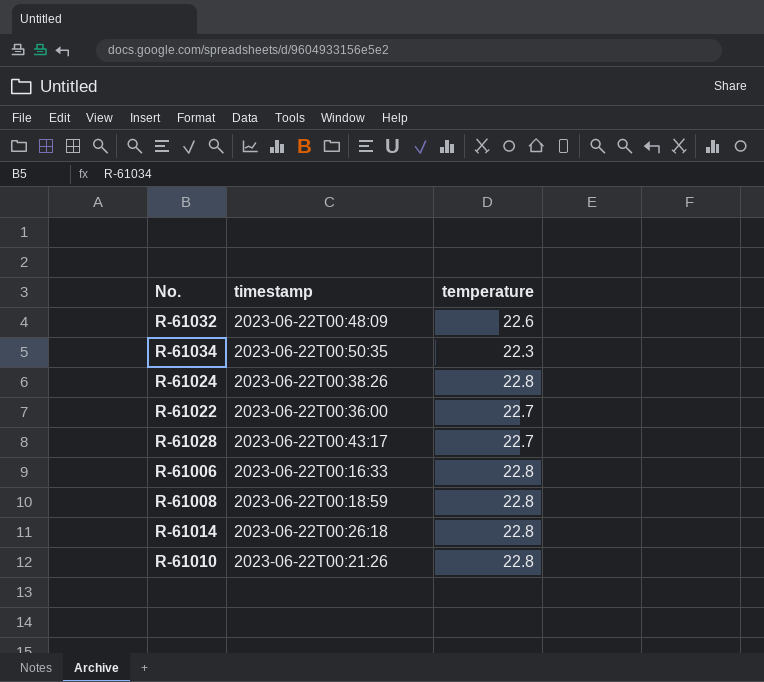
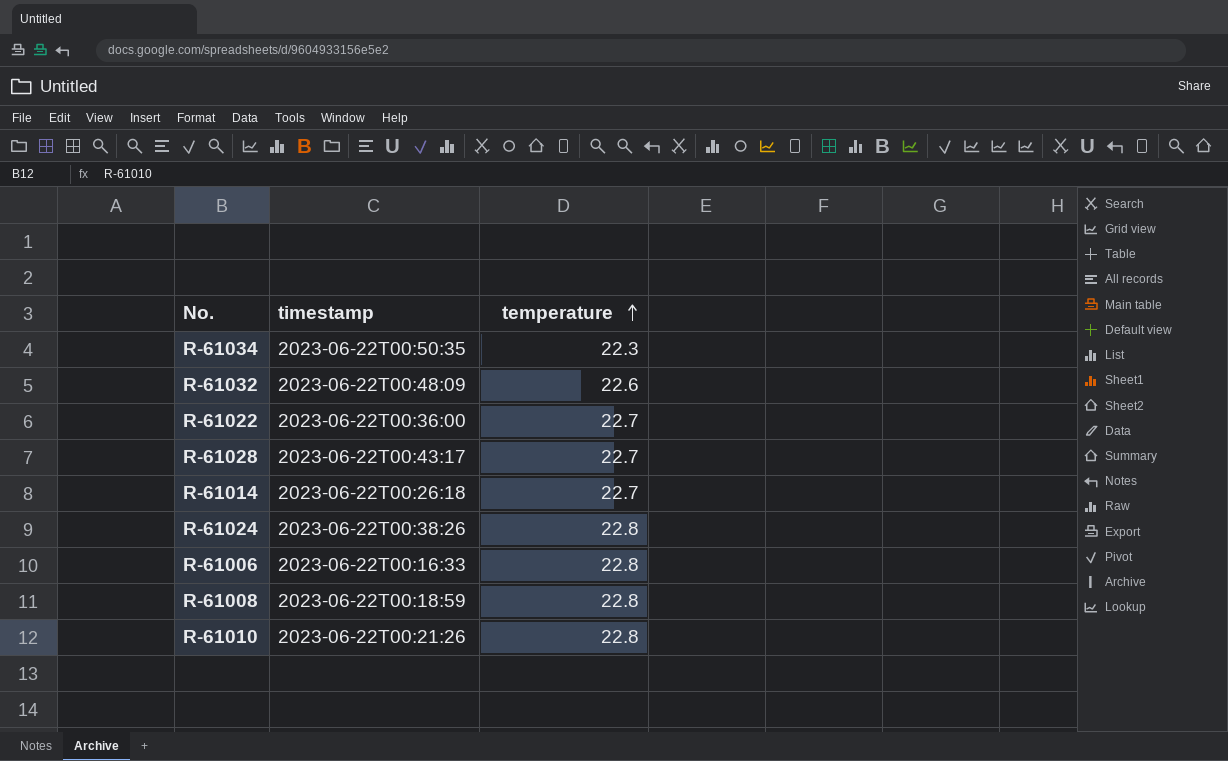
row order: none -> temperature ascending
R-61014 | temperature: 22.8 -> 22.7

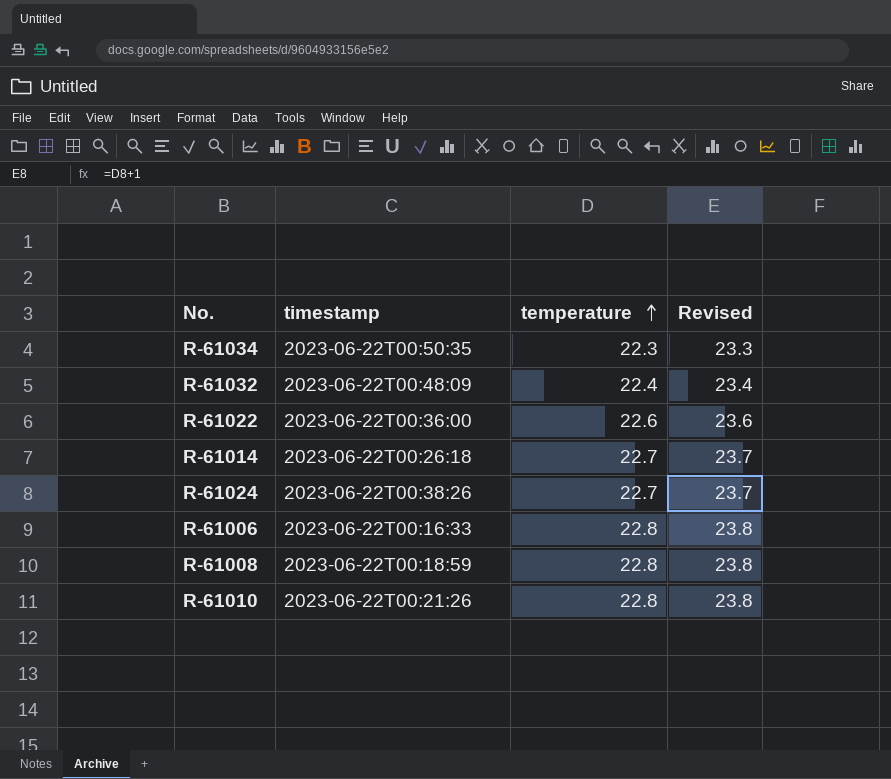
column Revised | formula: none -> [temperature] + 1
row R-61028: 2023-06-22T00:43:17 | 22.7 -> none
R-61032 | temperature: 22.6 -> 22.4
R-61022 | temperature: 22.7 -> 22.6
R-61024 | temperature: 22.8 -> 22.7

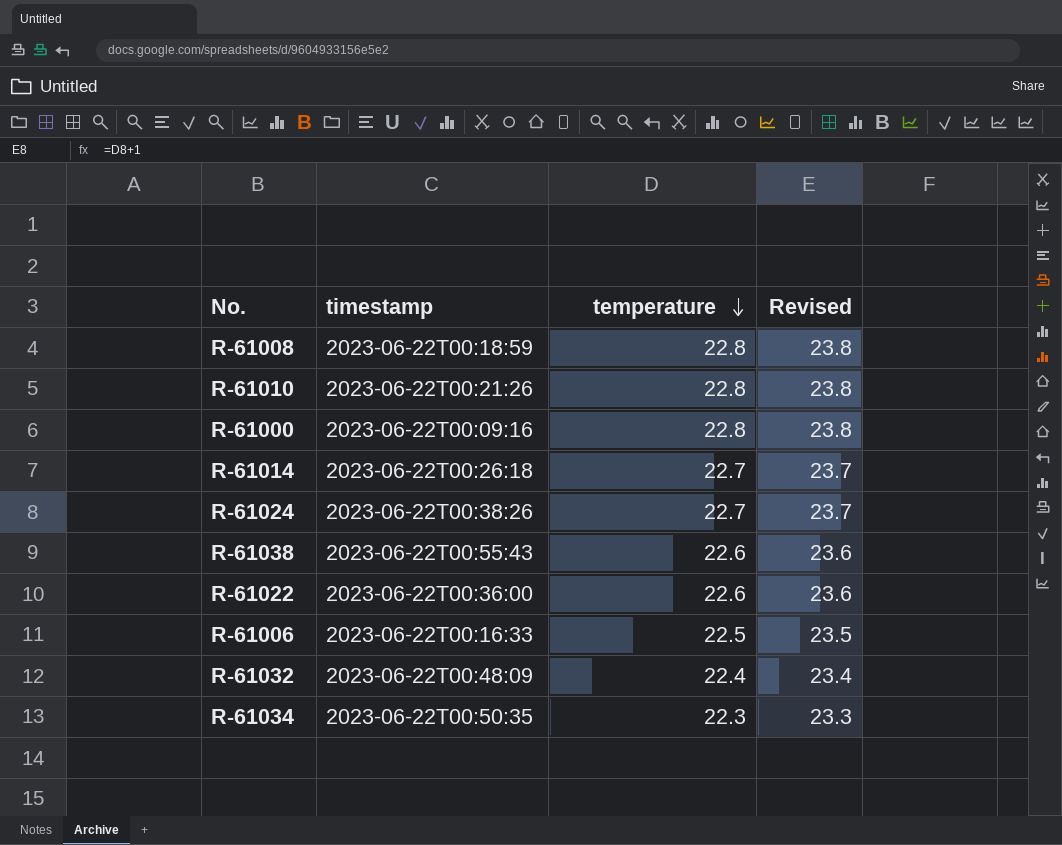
row order: temperature ascending -> temperature descending
row R-61000: none -> 2023-06-22T00:09:16 | 22.8 | 23.8
row R-61038: none -> 2023-06-22T00:55:43 | 22.6 | 23.6
R-61006 | temperature: 22.8 -> 22.5
R-61006 | Revised: 23.8 -> 23.5

